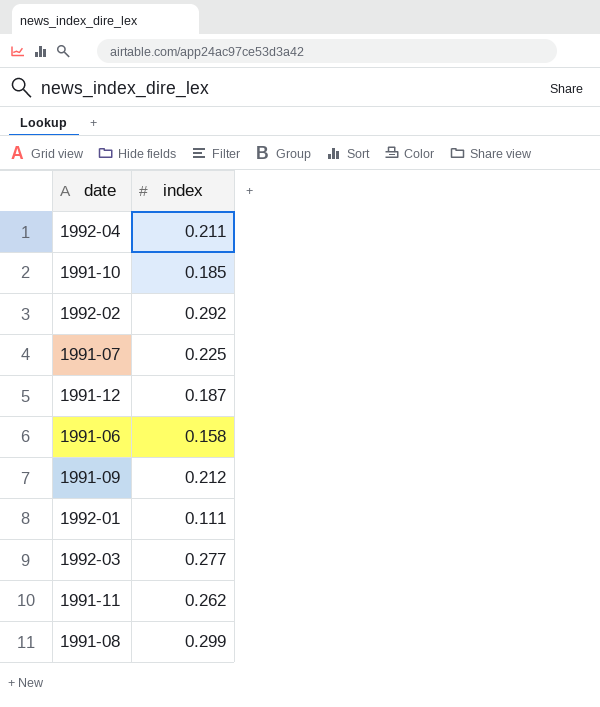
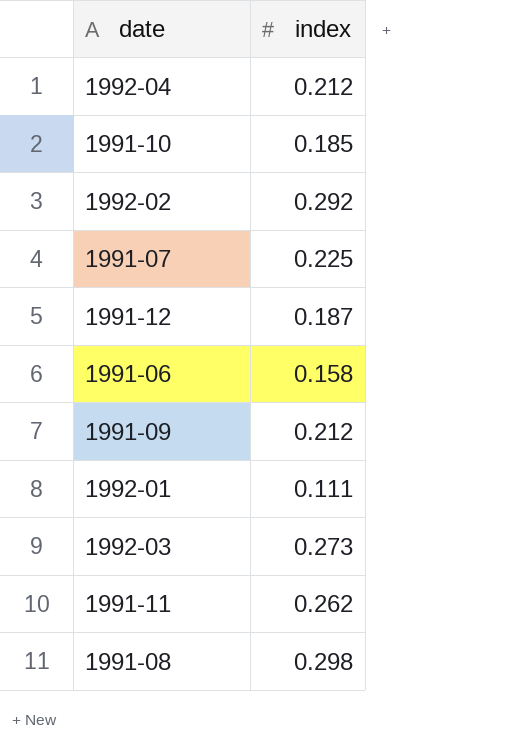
1992-04 | index: 0.211 -> 0.212
1992-03 | index: 0.277 -> 0.273
1991-08 | index: 0.299 -> 0.298

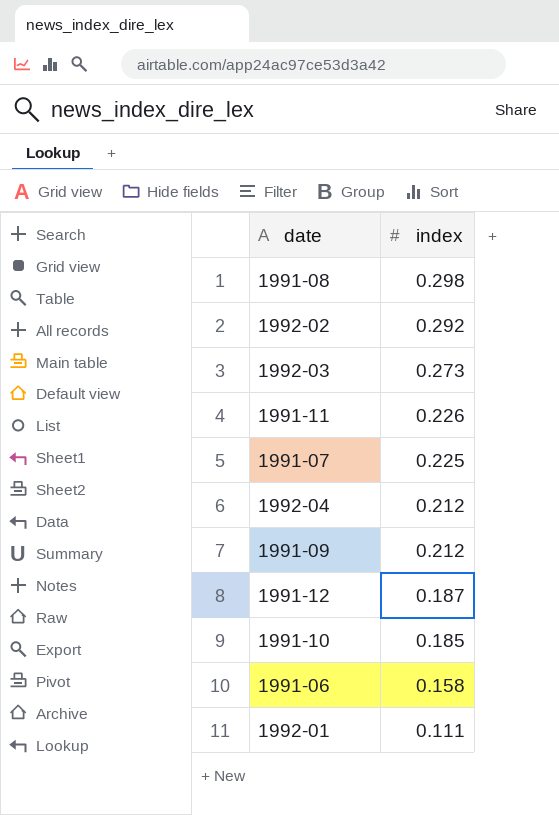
row order: none -> index descending
1991-11 | index: 0.262 -> 0.226

